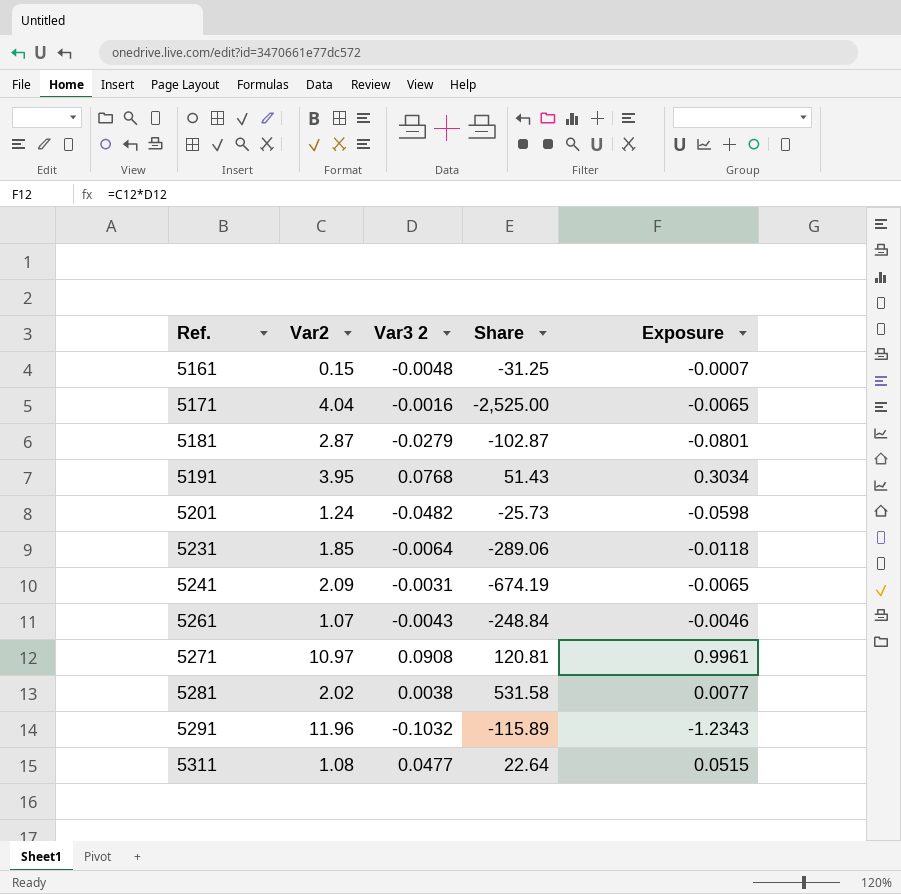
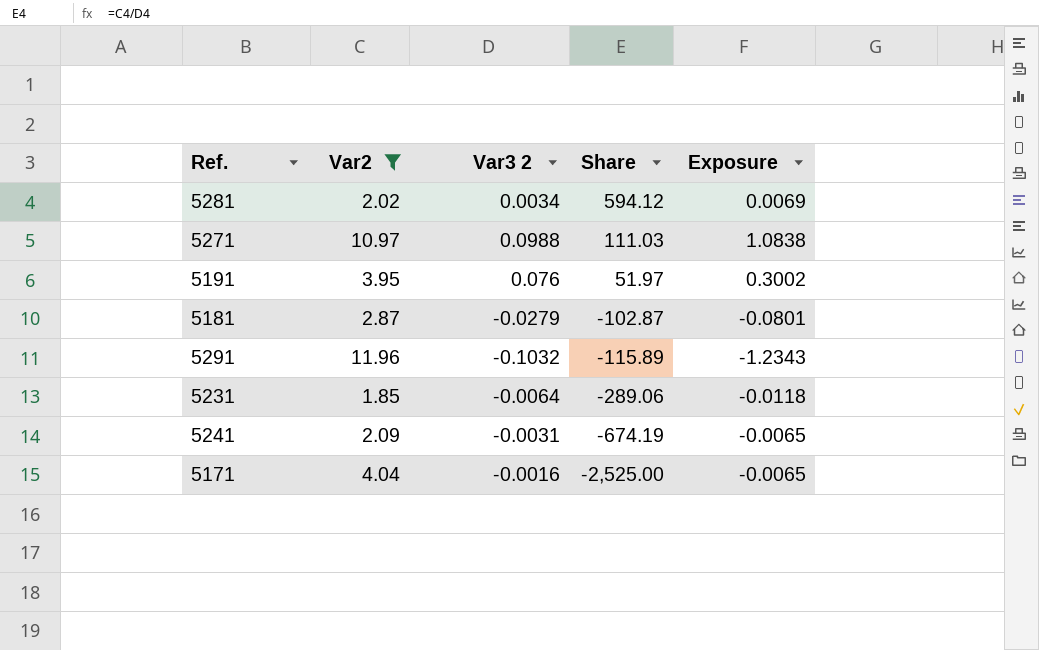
filter: none -> Var2 >= 1.85
row order: Ref. ascending -> Share descending
5281 | Var3 2: 0.0038 -> 0.0034
5281 | Share: 531.58 -> 594.12
5281 | Exposure: 0.0077 -> 0.0069
5271 | Var3 2: 0.0908 -> 0.0988
5271 | Share: 120.81 -> 111.03
5271 | Exposure: 0.9961 -> 1.0838
5191 | Var3 2: 0.0768 -> 0.076
5191 | Share: 51.43 -> 51.97
5191 | Exposure: 0.3034 -> 0.3002

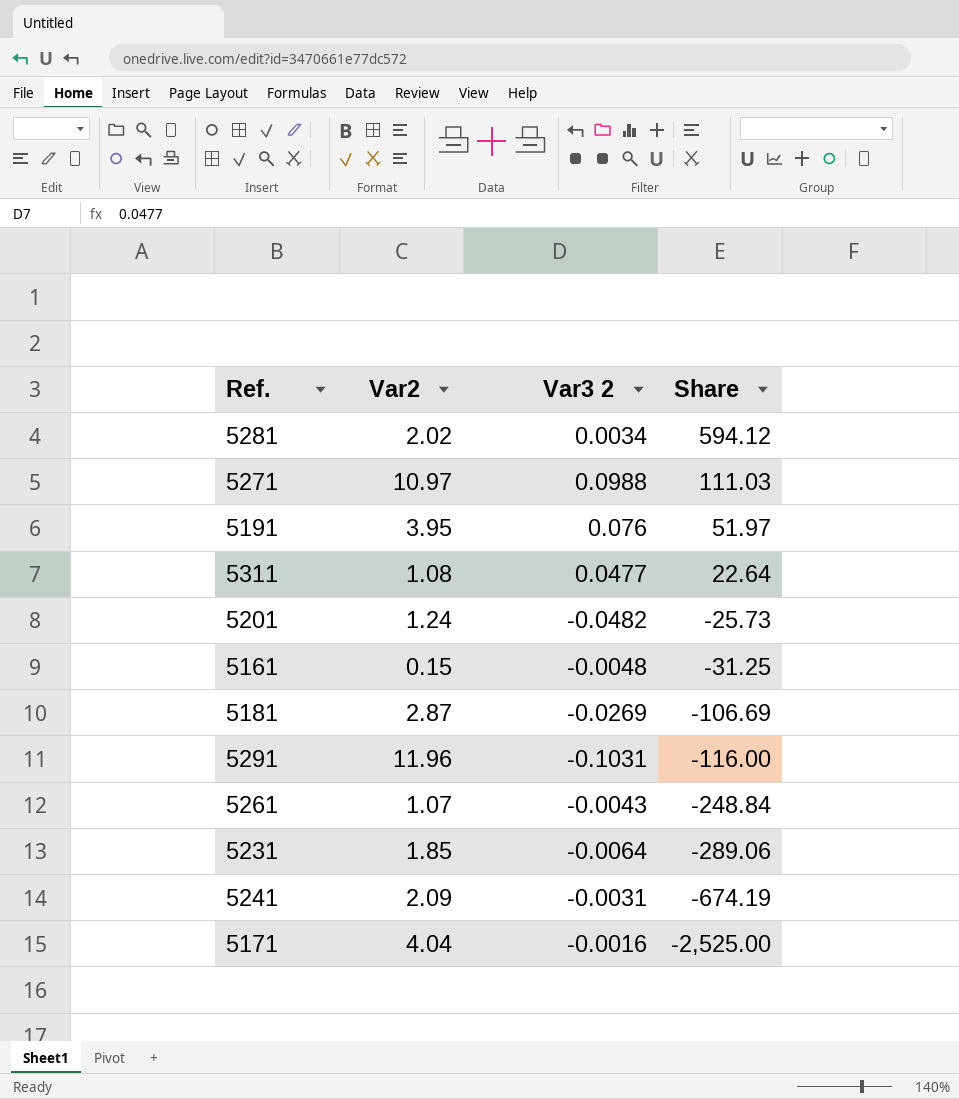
filter: Var2 >= 1.85 -> none
column Exposure | formula: [Var2] * [Var3 2] -> none
5181 | Var3 2: -0.0279 -> -0.0269
5181 | Share: -102.87 -> -106.69
5291 | Var3 2: -0.1032 -> -0.1031
5291 | Share: -115.89 -> -116.00

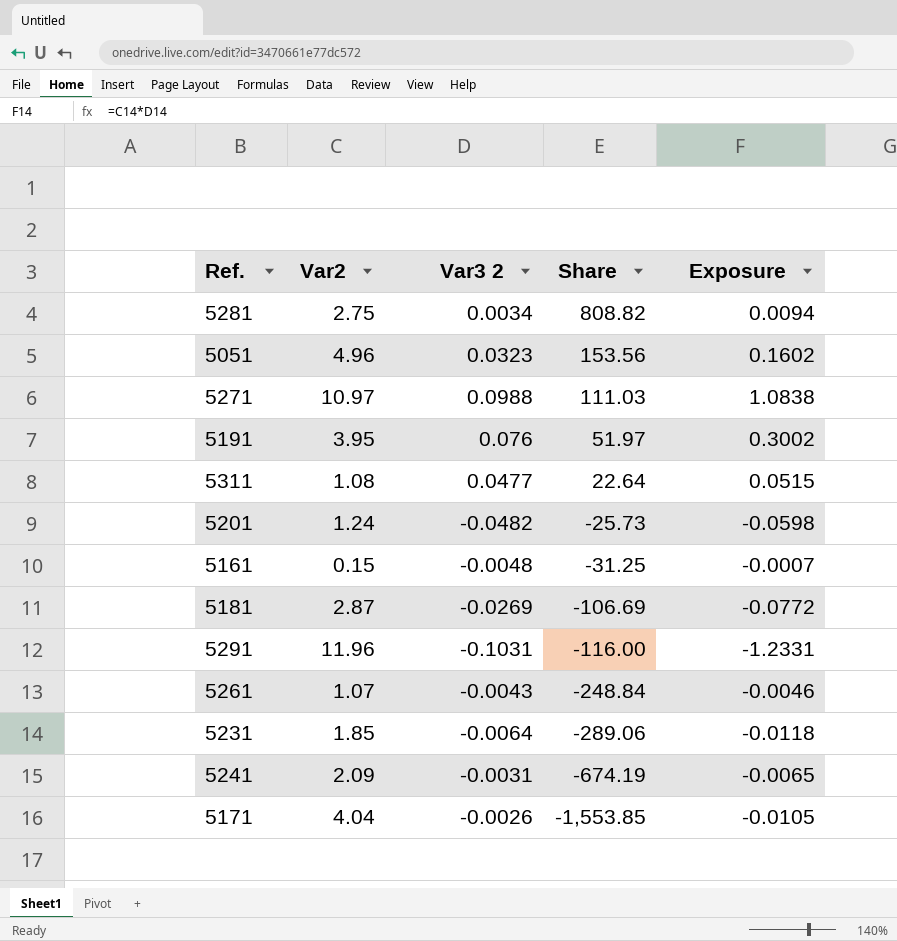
column Exposure | formula: none -> [Var2] * [Var3 2]
5281 | Var2: 2.02 -> 2.75
5281 | Share: 594.12 -> 808.82
row 5051: none -> 4.96 | 0.0323 | 153.56 | 0.1602
5171 | Var3 2: -0.0016 -> -0.0026
5171 | Share: -2,525.00 -> -1,553.85

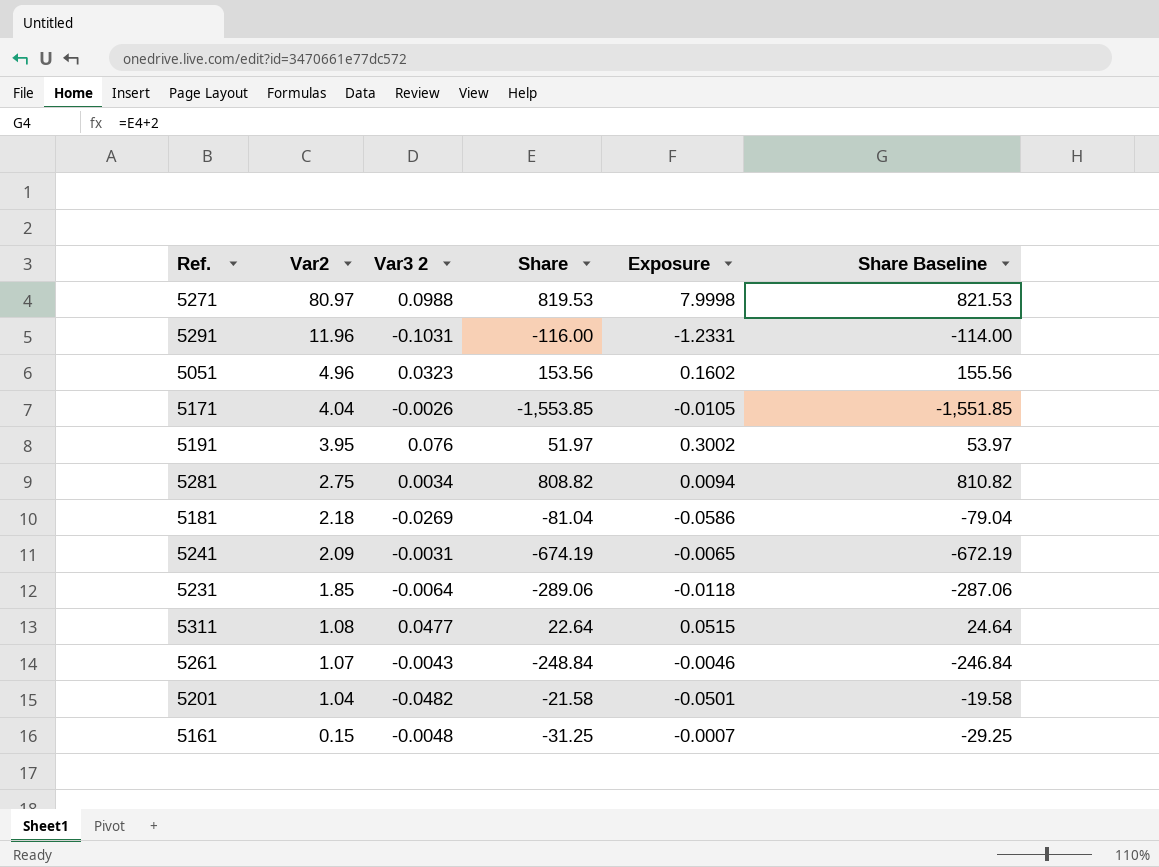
row order: Share descending -> Var2 descending
column Share Baseline | formula: none -> [Share] + 2
5271 | Var2: 10.97 -> 80.97
5271 | Share: 111.03 -> 819.53
5271 | Exposure: 1.0838 -> 7.9998
5181 | Var2: 2.87 -> 2.18
5181 | Share: -106.69 -> -81.04
5181 | Exposure: -0.0772 -> -0.0586
5201 | Var2: 1.24 -> 1.04
5201 | Share: -25.73 -> -21.58
5201 | Exposure: -0.0598 -> -0.0501

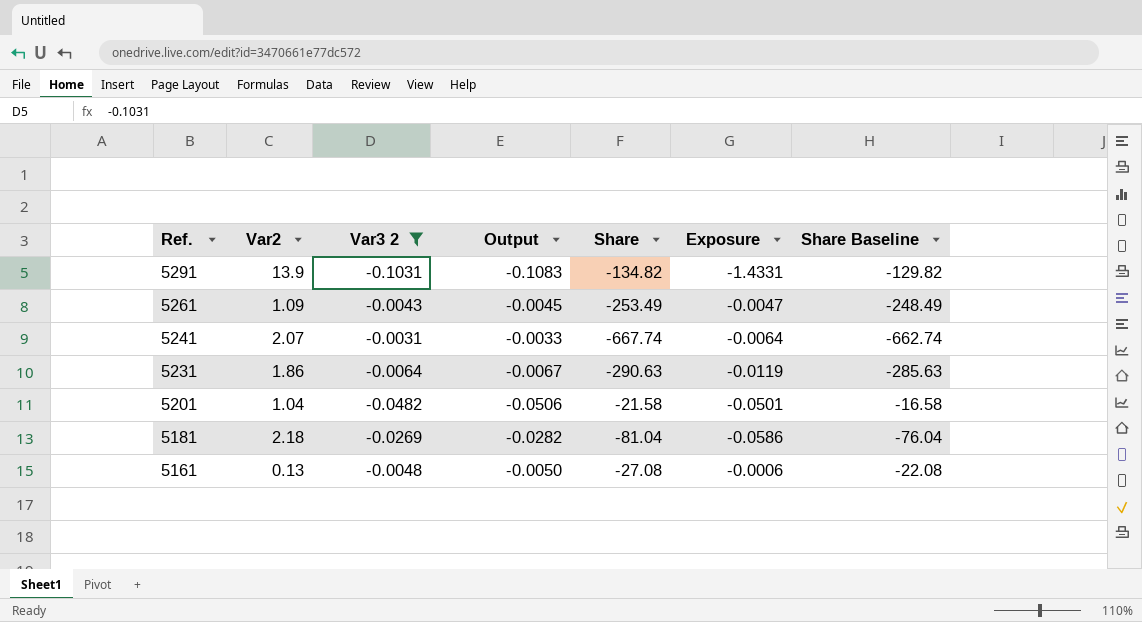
filter: none -> Var3 2 <= -0.0031
row order: Var2 descending -> Ref. descending
column Output | formula: none -> [Var3 2] * 1.05
column Share Baseline | formula: [Share] + 2 -> [Share] + 5
5291 | Var2: 11.96 -> 13.9
5291 | Share: -116.00 -> -134.82
5291 | Exposure: -1.2331 -> -1.4331
5261 | Var2: 1.07 -> 1.09
5261 | Share: -248.84 -> -253.49
5261 | Exposure: -0.0046 -> -0.0047
5241 | Var2: 2.09 -> 2.07
5241 | Share: -674.19 -> -667.74
5241 | Exposure: -0.0065 -> -0.0064
5231 | Var2: 1.85 -> 1.86
5231 | Share: -289.06 -> -290.63
5231 | Exposure: -0.0118 -> -0.0119
5161 | Var2: 0.15 -> 0.13
5161 | Share: -31.25 -> -27.08
5161 | Exposure: -0.0007 -> -0.0006

